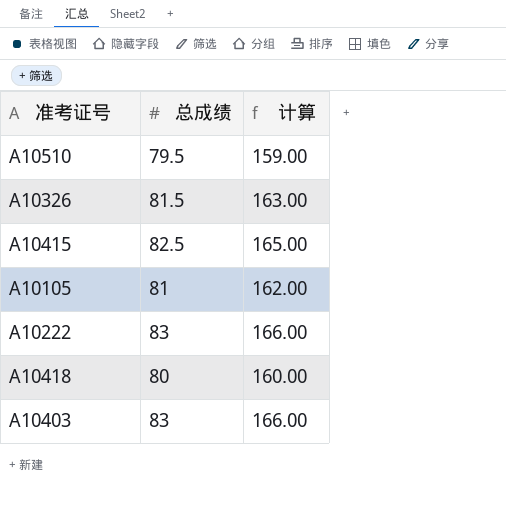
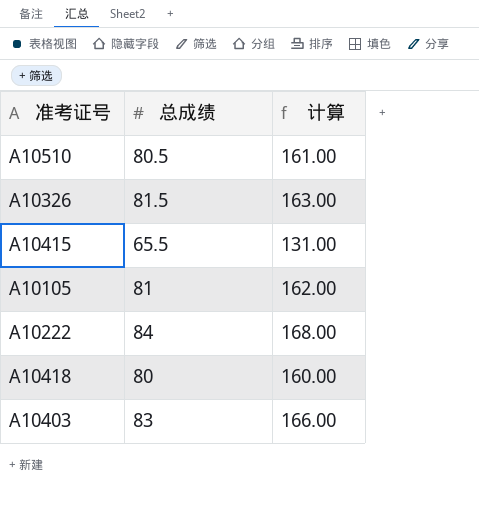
A10510 | 总成绩: 79.5 -> 80.5
A10510 | 计算: 159.00 -> 161.00
A10415 | 总成绩: 82.5 -> 65.5
A10415 | 计算: 165.00 -> 131.00
A10222 | 总成绩: 83 -> 84
A10222 | 计算: 166.00 -> 168.00

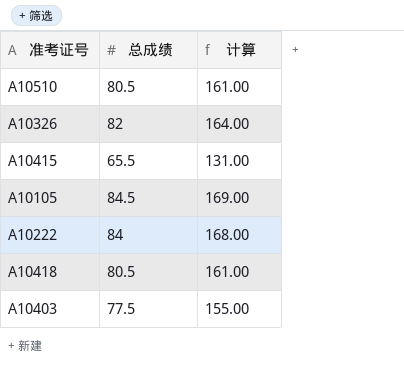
A10326 | 总成绩: 81.5 -> 82
A10326 | 计算: 163.00 -> 164.00
A10105 | 总成绩: 81 -> 84.5
A10105 | 计算: 162.00 -> 169.00
A10418 | 总成绩: 80 -> 80.5
A10418 | 计算: 160.00 -> 161.00
A10403 | 总成绩: 83 -> 77.5
A10403 | 计算: 166.00 -> 155.00

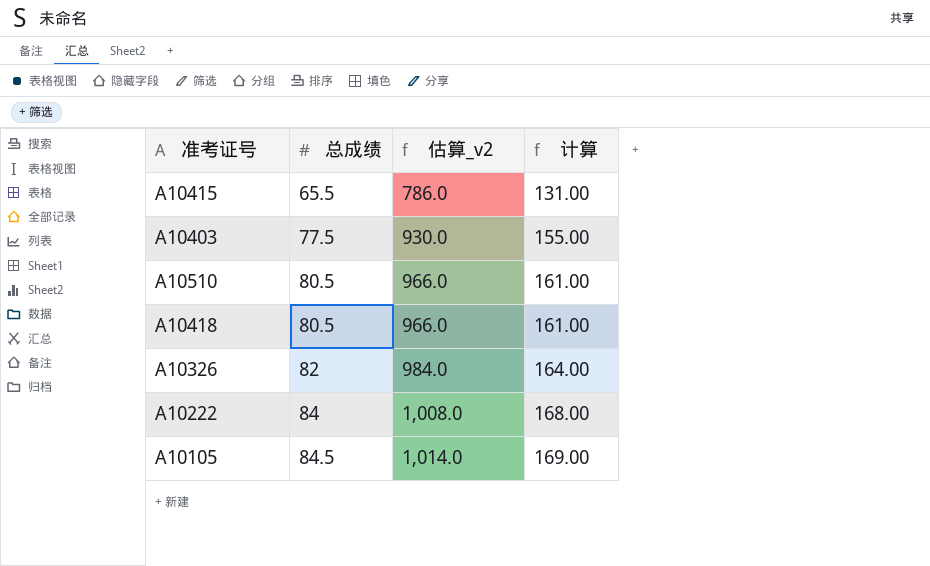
row order: none -> 总成绩 ascending
column 估算_v2 | formula: none -> [总成绩] * 12

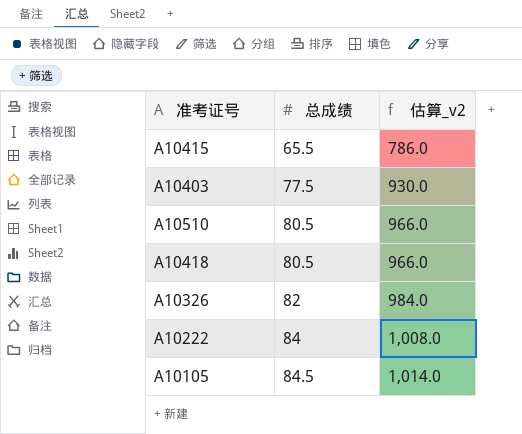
column 计算 | formula: [总成绩] * 2 -> none

